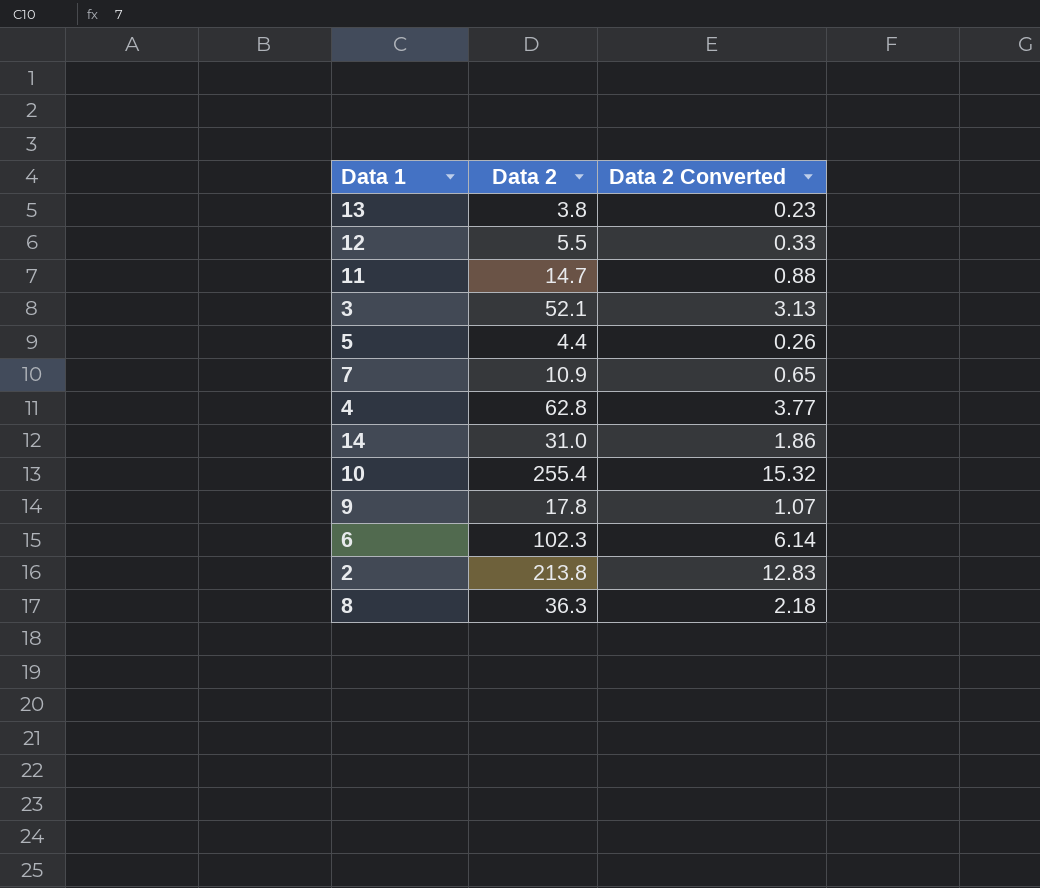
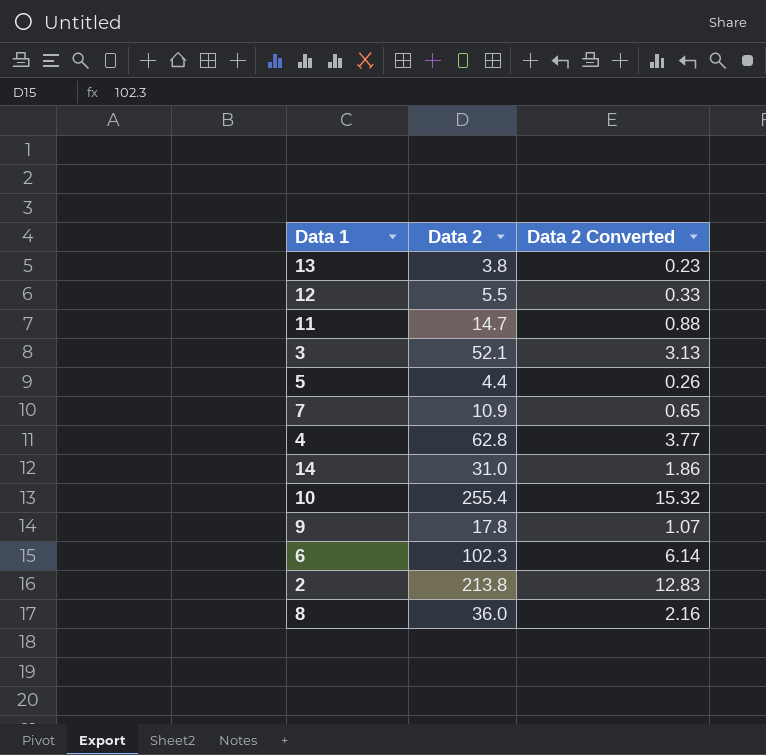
8 | Data 2: 36.3 -> 36.0
8 | Data 2 Converted: 2.18 -> 2.16

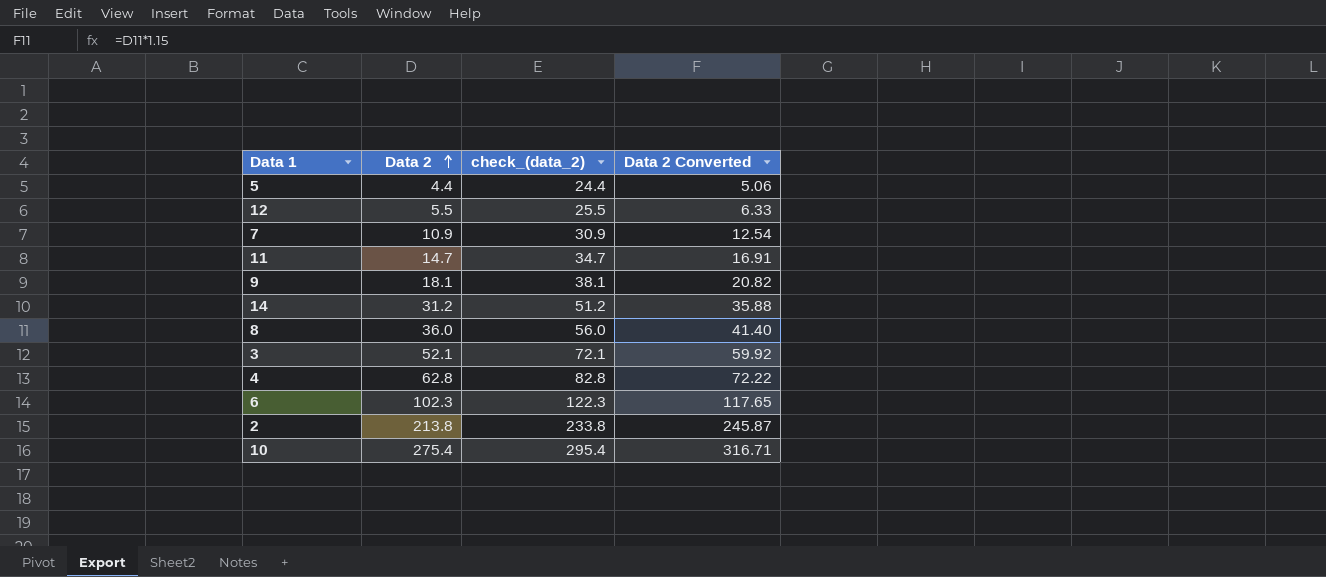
row order: none -> Data 2 ascending
column check_(data_2) | formula: none -> [Data 2] + 20
column Data 2 Converted | formula: [Data 2] * 0.06 -> [Data 2] * 1.15
row 13: 3.8 | 0.23 -> none
9 | Data 2: 17.8 -> 18.1
14 | Data 2: 31.0 -> 31.2
10 | Data 2: 255.4 -> 275.4

